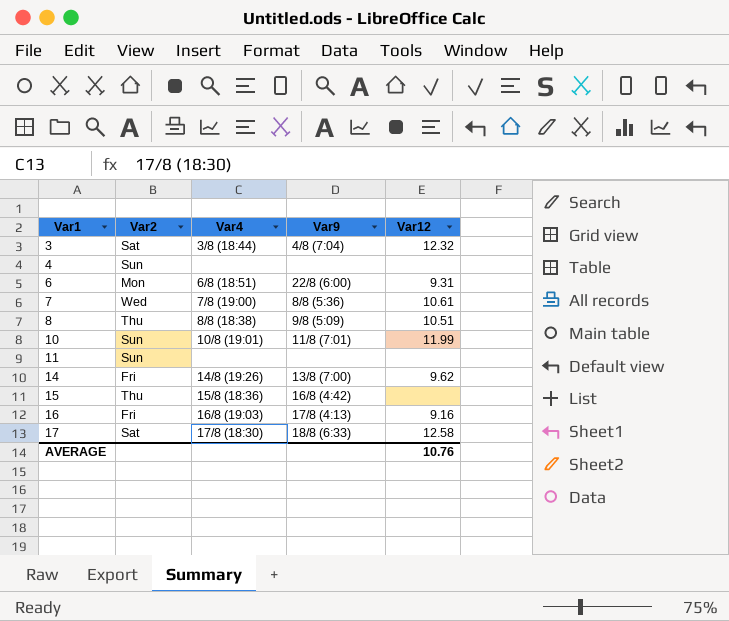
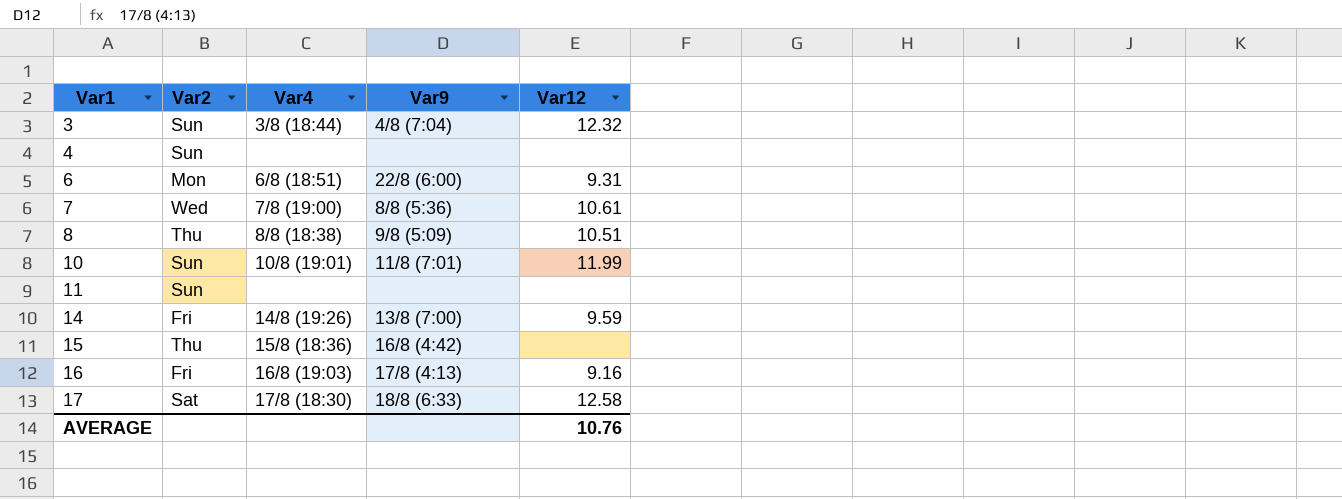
3 | Var2: Sat -> Sun
14 | Var12: 9.62 -> 9.59

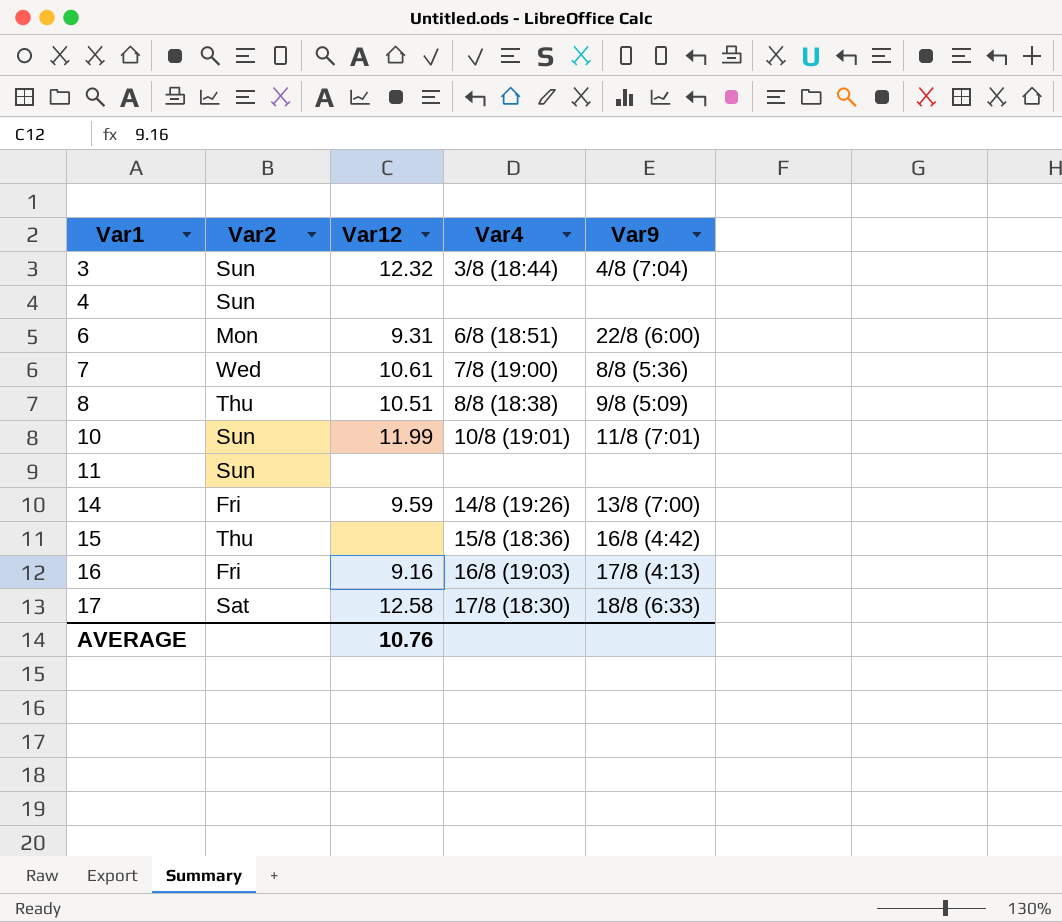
column Var12 | position: 5 -> 3

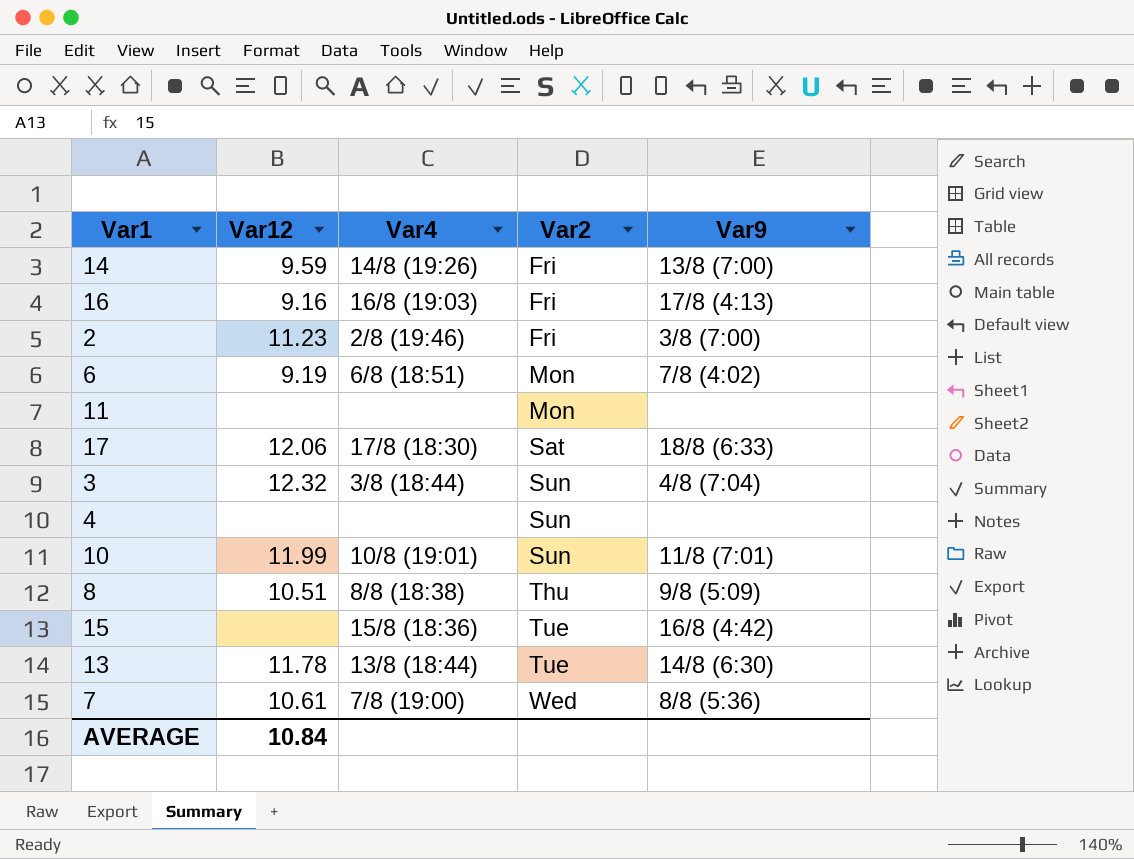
row order: Var1 ascending -> Var2 ascending
column Var2 | position: 2 -> 4
row 2: none -> 11.23 | 2/8 (19:46) | Fri | 3/8 (7:00)
6 | Var12: 9.31 -> 9.19
6 | Var9: 22/8 (6:00) -> 7/8 (4:02)
11 | Var2: Sun -> Mon
17 | Var12: 12.58 -> 12.06
15 | Var2: Thu -> Tue
row 13: none -> 11.78 | 13/8 (18:44) | Tue | 14/8 (6:30)
AVERAGE | Var12: 10.76 -> 10.84

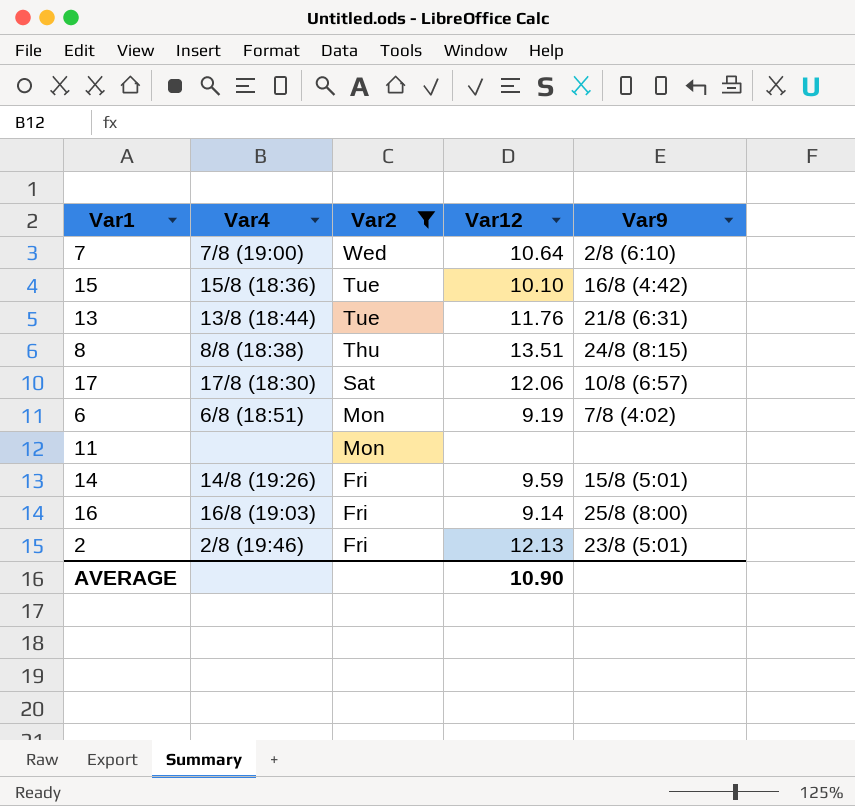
filter: none -> Var2 != Sun
row order: Var2 ascending -> Var2 descending
column Var12 | position: 2 -> 4
7 | Var12: 10.61 -> 10.64
7 | Var9: 8/8 (5:36) -> 2/8 (6:10)
15 | Var12: none -> 10.10
13 | Var12: 11.78 -> 11.76
13 | Var9: 14/8 (6:30) -> 21/8 (6:31)
8 | Var12: 10.51 -> 13.51
8 | Var9: 9/8 (5:09) -> 24/8 (8:15)
17 | Var9: 18/8 (6:33) -> 10/8 (6:57)
14 | Var9: 13/8 (7:00) -> 15/8 (5:01)
16 | Var12: 9.16 -> 9.14
16 | Var9: 17/8 (4:13) -> 25/8 (8:00)
2 | Var12: 11.23 -> 12.13
2 | Var9: 3/8 (7:00) -> 23/8 (5:01)
AVERAGE | Var12: 10.84 -> 10.90

